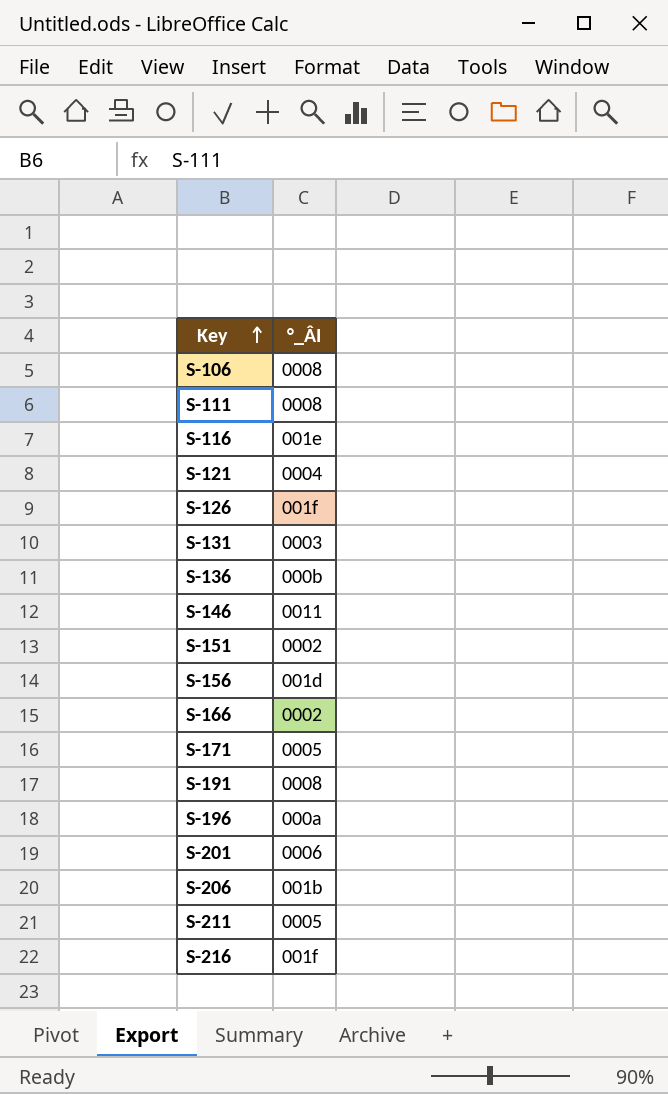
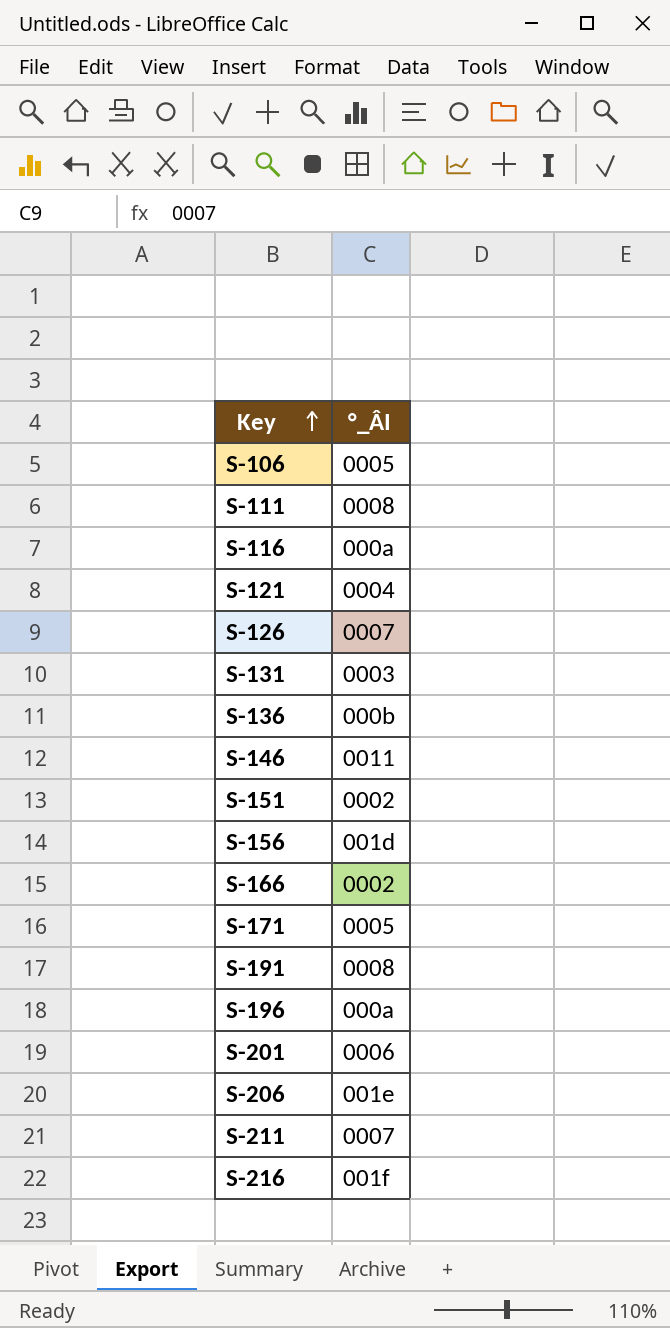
S-106 | °_ÂI: 0008 -> 0005
S-116 | °_ÂI: 001e -> 000a
S-126 | °_ÂI: 001f -> 0007
S-206 | °_ÂI: 001b -> 001e
S-211 | °_ÂI: 0005 -> 0007

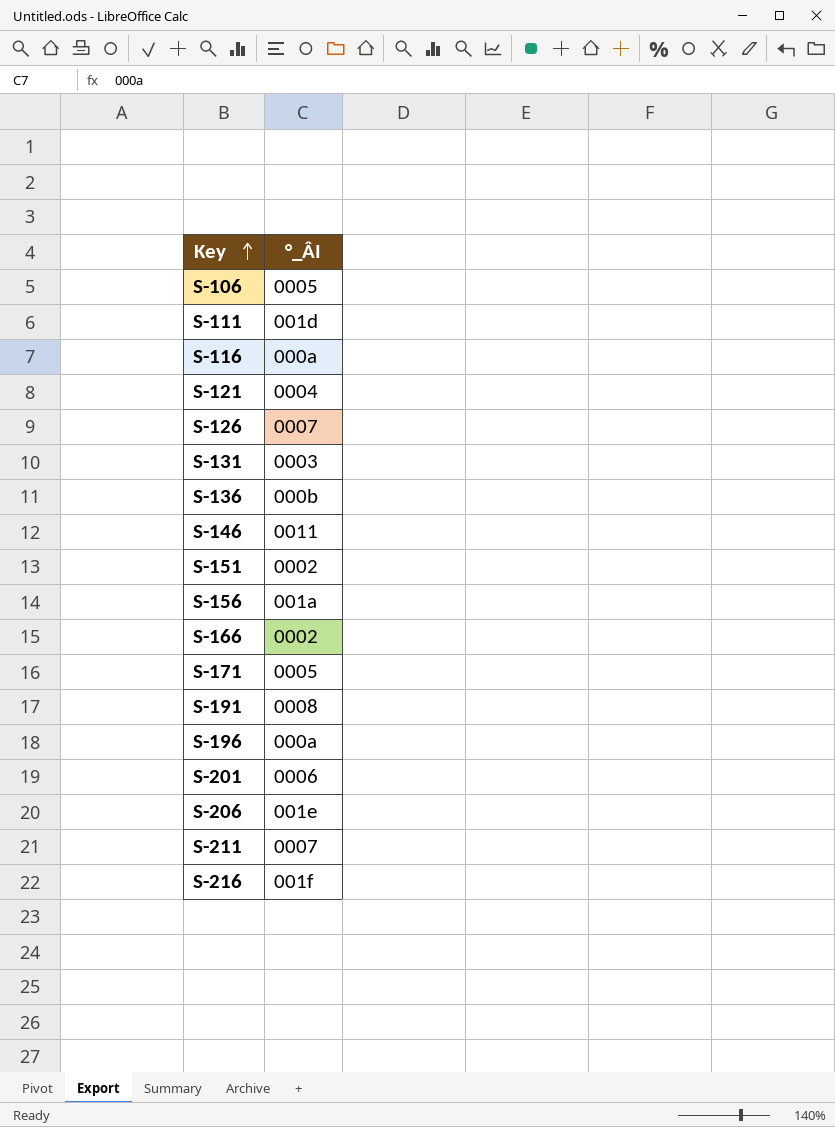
S-111 | °_ÂI: 0008 -> 001d
S-156 | °_ÂI: 001d -> 001a

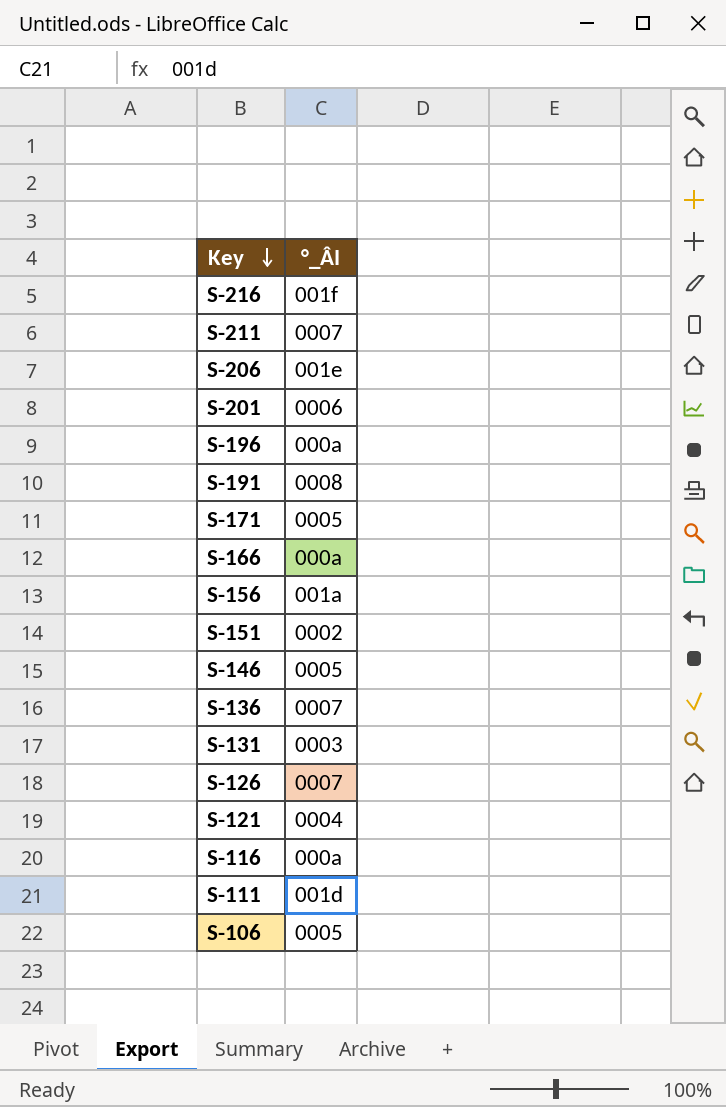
row order: Key ascending -> Key descending
S-166 | °_ÂI: 0002 -> 000a
S-146 | °_ÂI: 0011 -> 0005
S-136 | °_ÂI: 000b -> 0007

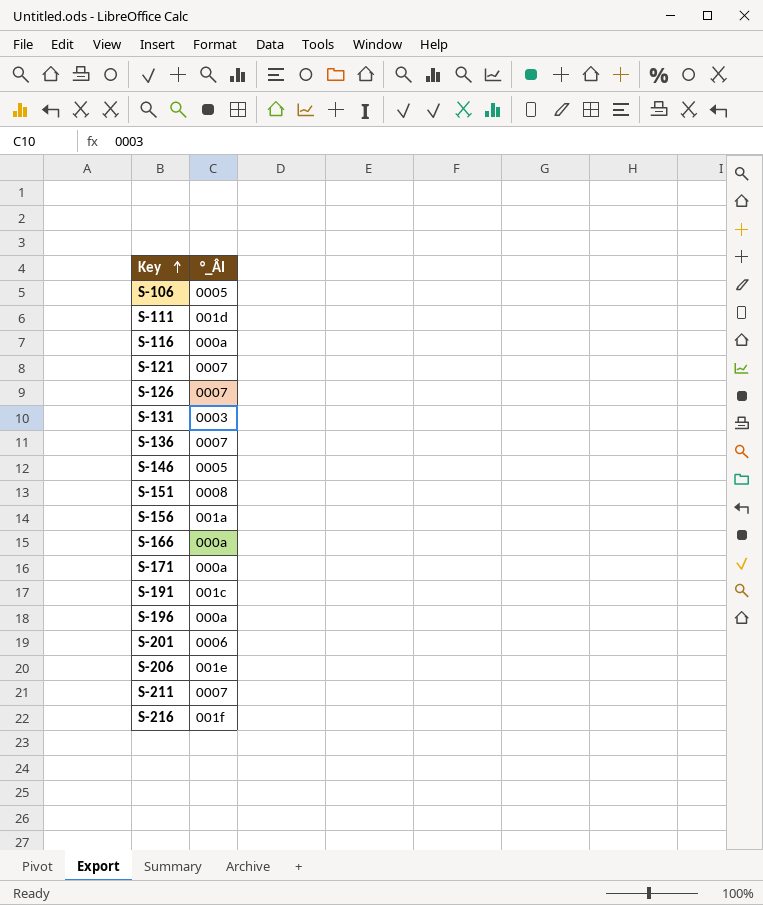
row order: Key descending -> Key ascending
S-121 | °_ÂI: 0004 -> 0007
S-151 | °_ÂI: 0002 -> 0008
S-171 | °_ÂI: 0005 -> 000a
S-191 | °_ÂI: 0008 -> 001c

